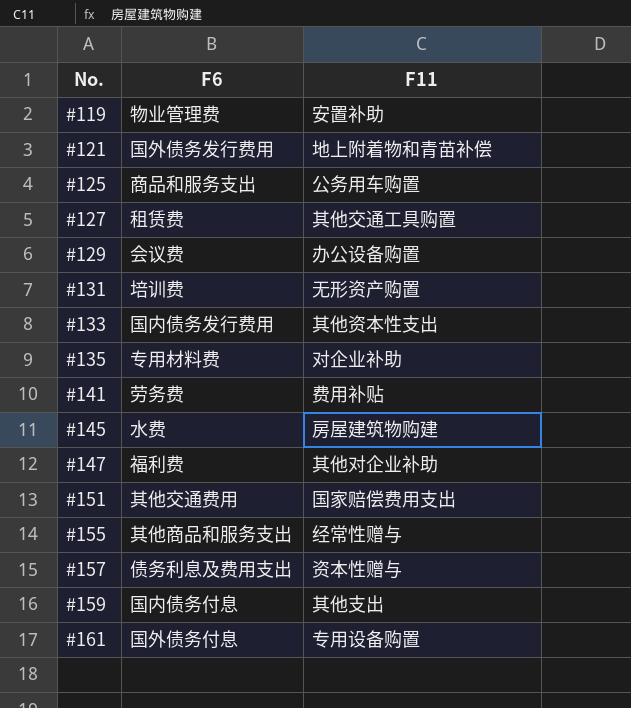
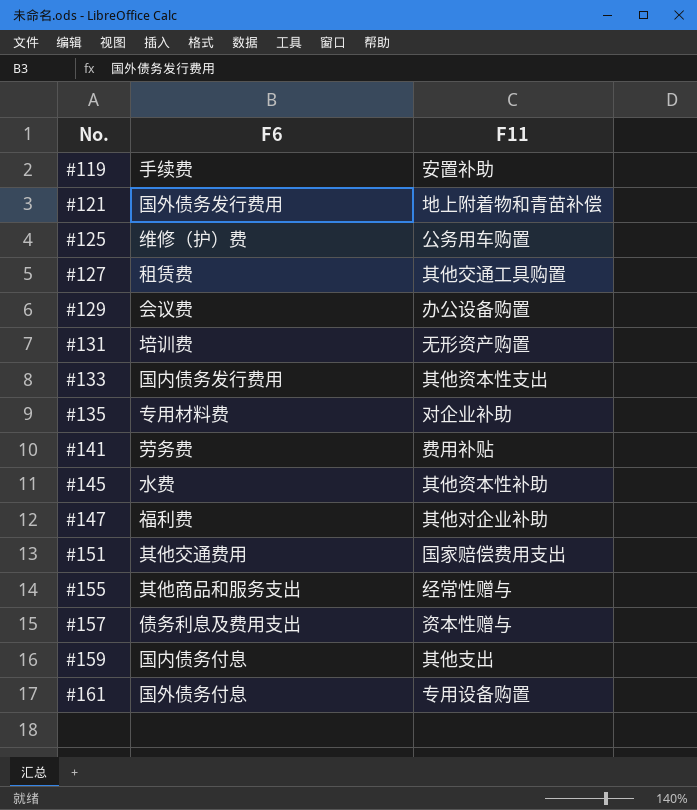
#119 | F6: 物业管理费 -> 手续费
#125 | F6: 商品和服务支出 -> 维修（护）费
#145 | F11: 房屋建筑物购建 -> 其他资本性补助

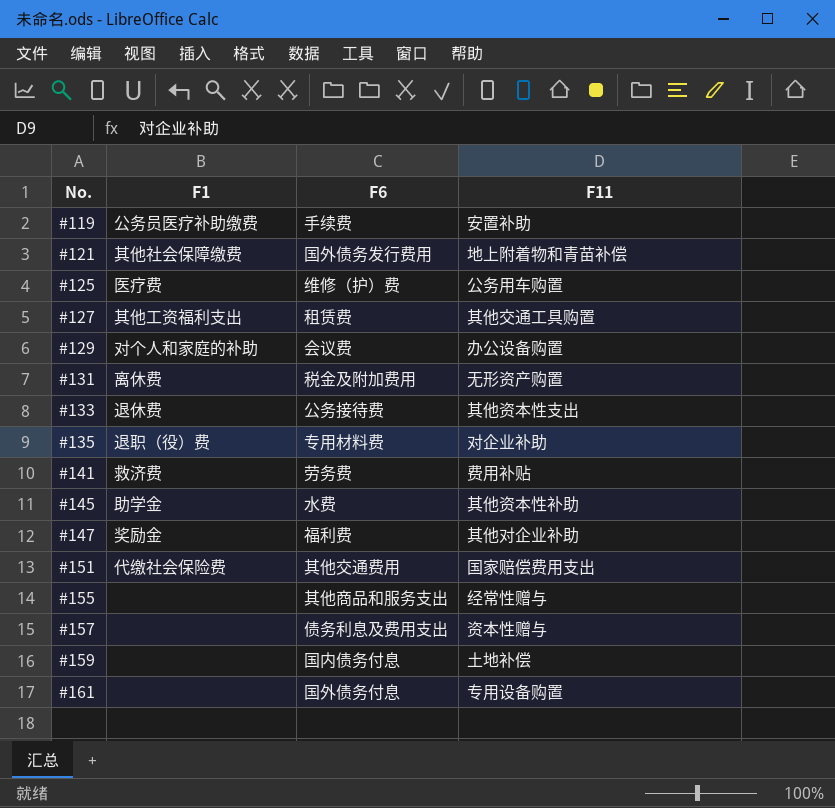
column F1 | position: none -> 2
#131 | F6: 培训费 -> 税金及附加费用
#133 | F6: 国内债务发行费用 -> 公务接待费
#159 | F11: 其他支出 -> 土地补偿

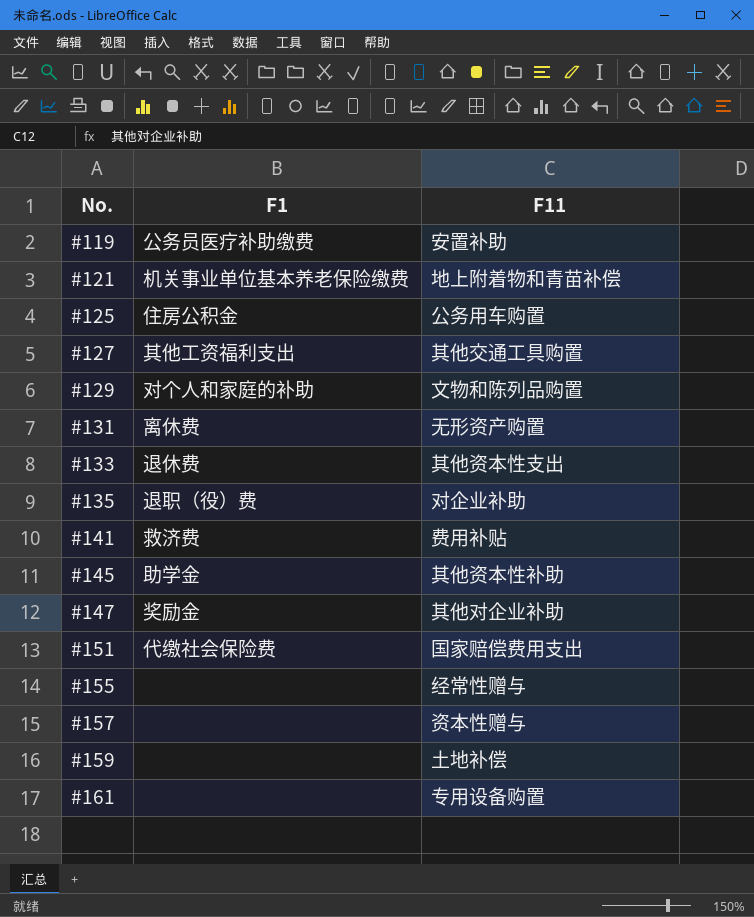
column F6 | position: 3 -> none
#121 | F1: 其他社会保障缴费 -> 机关事业单位基本养老保险缴费
#125 | F1: 医疗费 -> 住房公积金
#129 | F11: 办公设备购置 -> 文物和陈列品购置

